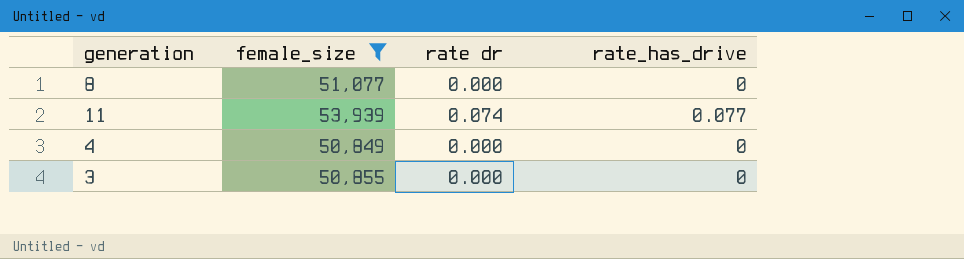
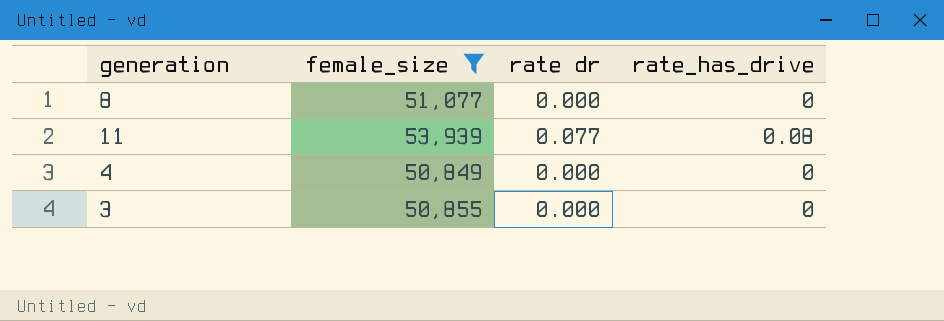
11 | rate dr: 0.074 -> 0.077
11 | rate_has_drive: 0.077 -> 0.08

